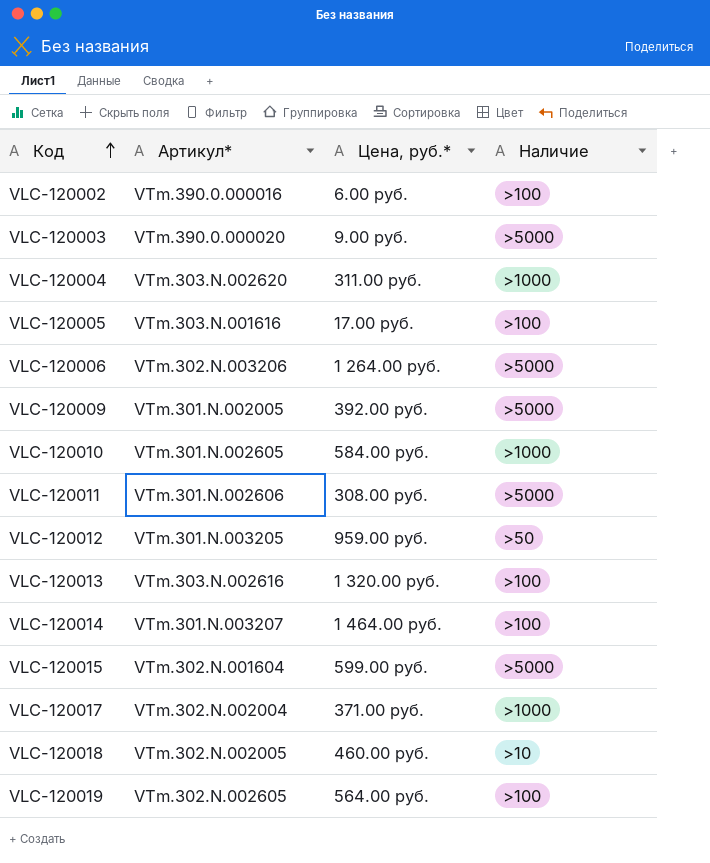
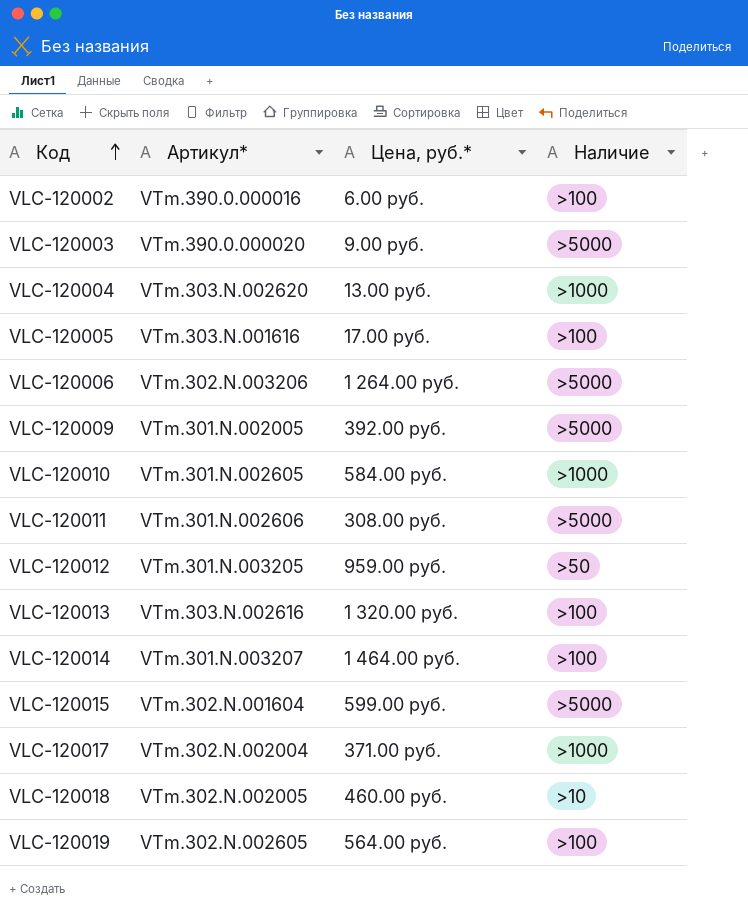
VLC-120004 | Цена, руб.*: 311.00 руб. -> 13.00 руб.

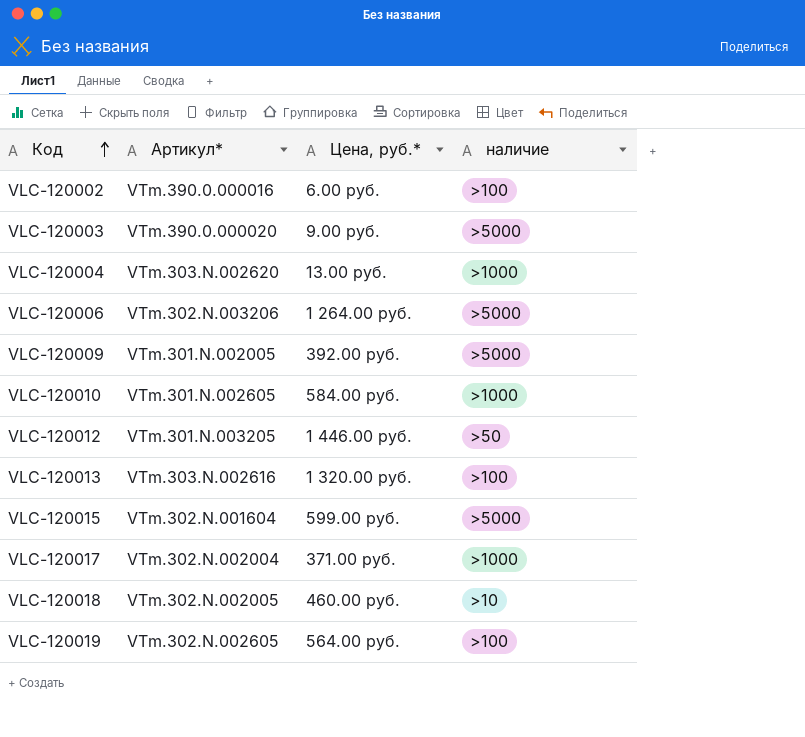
column name: Наличие -> наличие
row VLC-120005: VTm.303.N.001616 | 17.00 руб. | >100 -> none
row VLC-120011: VTm.301.N.002606 | 308.00 руб. | >5000 -> none
row VLC-120014: VTm.301.N.003207 | 1 464.00 руб. | >100 -> none
VLC-120012 | Цена, руб.*: 959.00 руб. -> 1 446.00 руб.

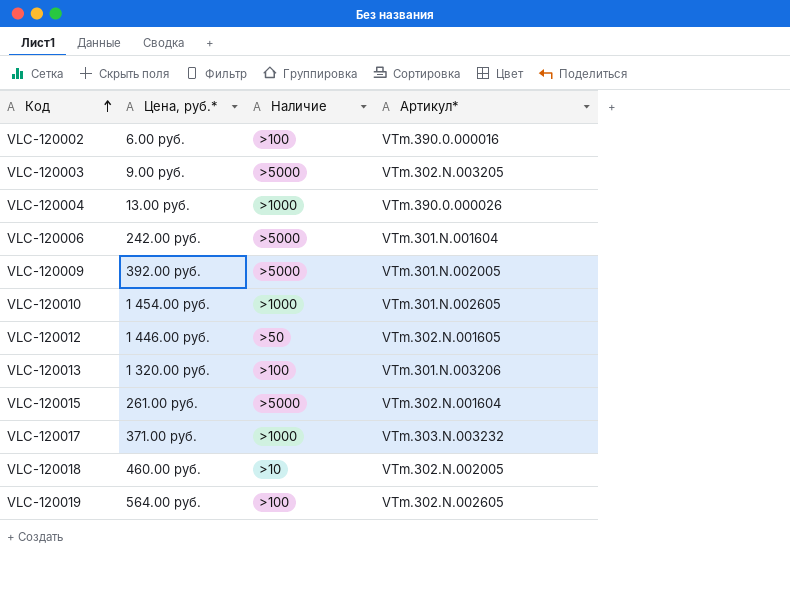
column name: наличие -> Наличие
column Артикул* | position: 2 -> 4
VLC-120003 | Артикул*: VTm.390.0.000020 -> VTm.302.N.003205
VLC-120004 | Артикул*: VTm.303.N.002620 -> VTm.390.0.000026
VLC-120006 | Цена, руб.*: 1 264.00 руб. -> 242.00 руб.
VLC-120006 | Артикул*: VTm.302.N.003206 -> VTm.301.N.001604
VLC-120010 | Цена, руб.*: 584.00 руб. -> 1 454.00 руб.
VLC-120012 | Артикул*: VTm.301.N.003205 -> VTm.302.N.001605
VLC-120013 | Артикул*: VTm.303.N.002616 -> VTm.301.N.003206
VLC-120015 | Цена, руб.*: 599.00 руб. -> 261.00 руб.
VLC-120017 | Артикул*: VTm.302.N.002004 -> VTm.303.N.003232

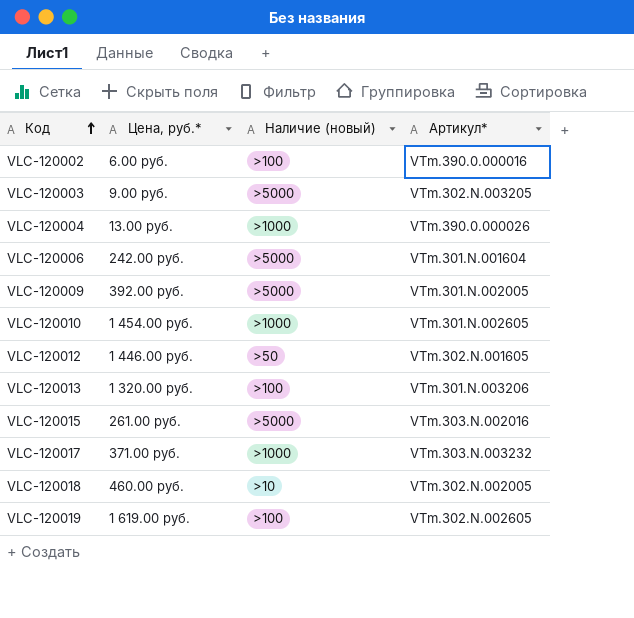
column name: Наличие -> Наличие (новый)
VLC-120015 | Артикул*: VTm.302.N.001604 -> VTm.303.N.002016
VLC-120019 | Цена, руб.*: 564.00 руб. -> 1 619.00 руб.

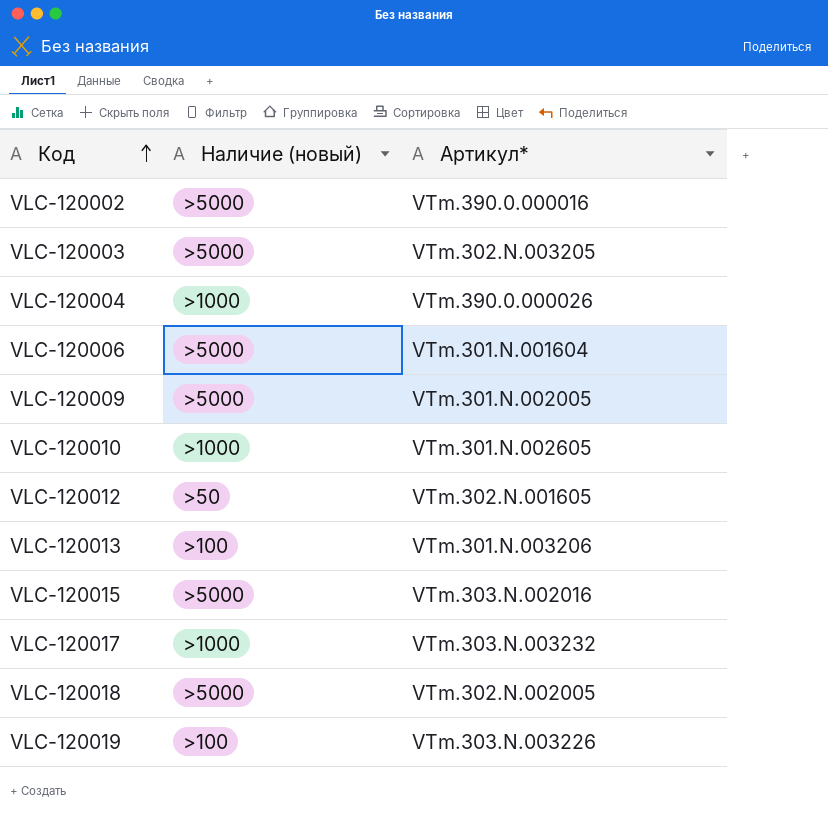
column Цена, руб.* | position: 2 -> none
VLC-120002 | Наличие (новый): >100 -> >5000
VLC-120018 | Наличие (новый): >10 -> >5000
VLC-120019 | Артикул*: VTm.302.N.002605 -> VTm.303.N.003226

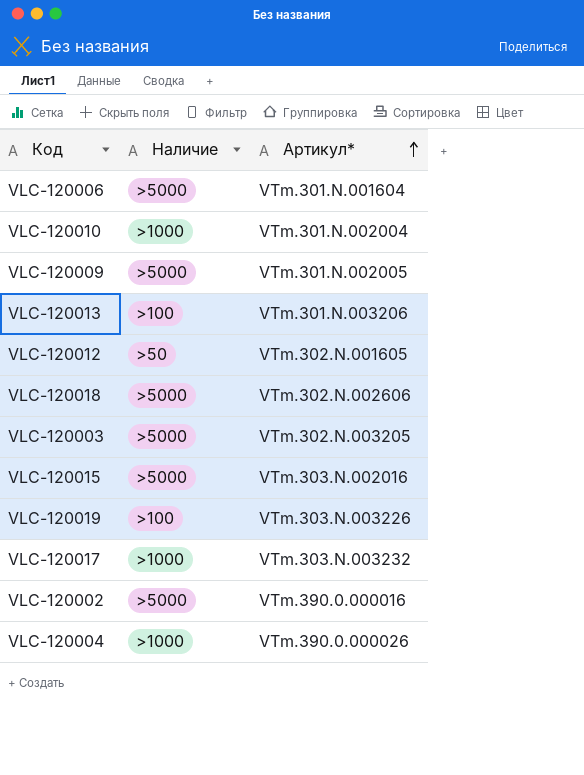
row order: Код ascending -> Артикул* ascending
column name: Наличие (новый) -> Наличие
VLC-120010 | Артикул*: VTm.301.N.002605 -> VTm.301.N.002004
VLC-120018 | Артикул*: VTm.302.N.002005 -> VTm.302.N.002606

